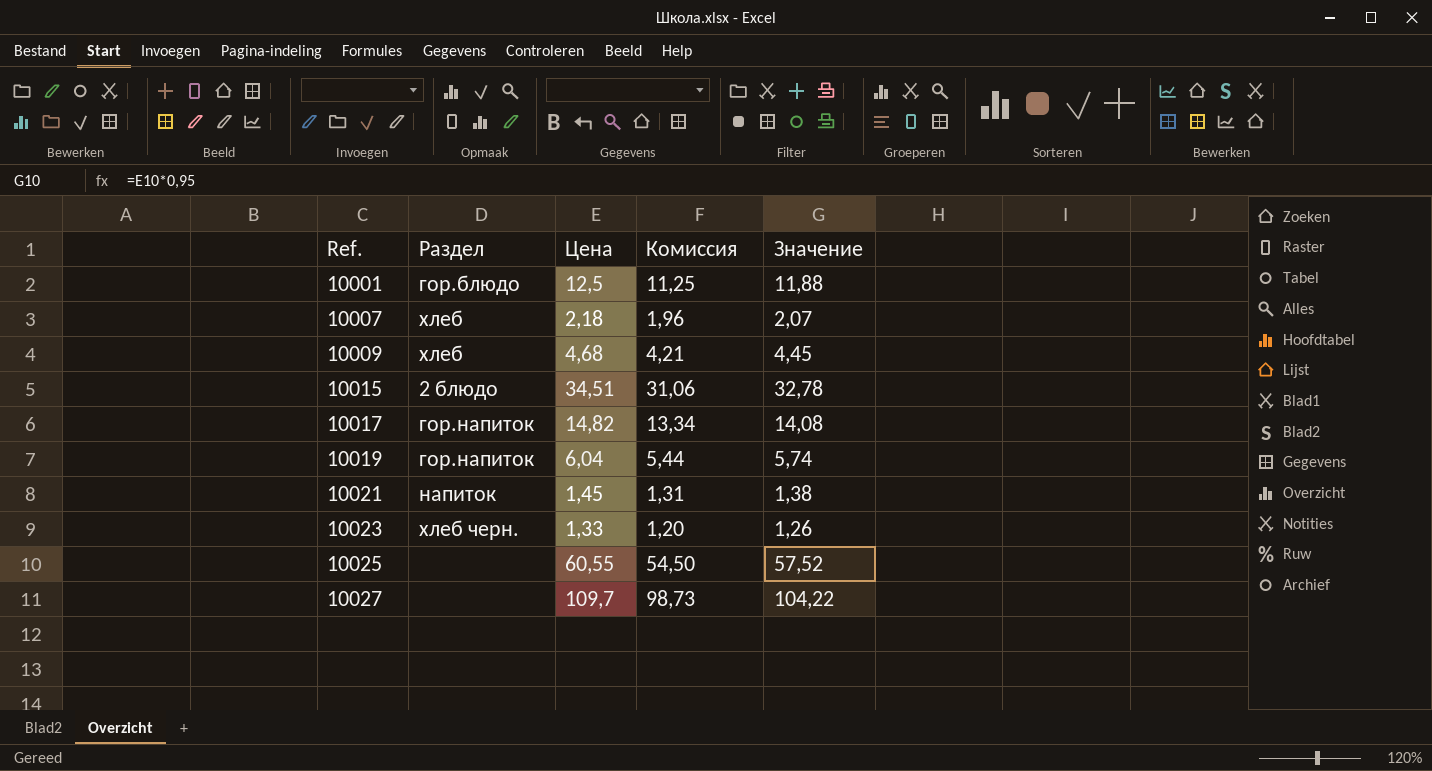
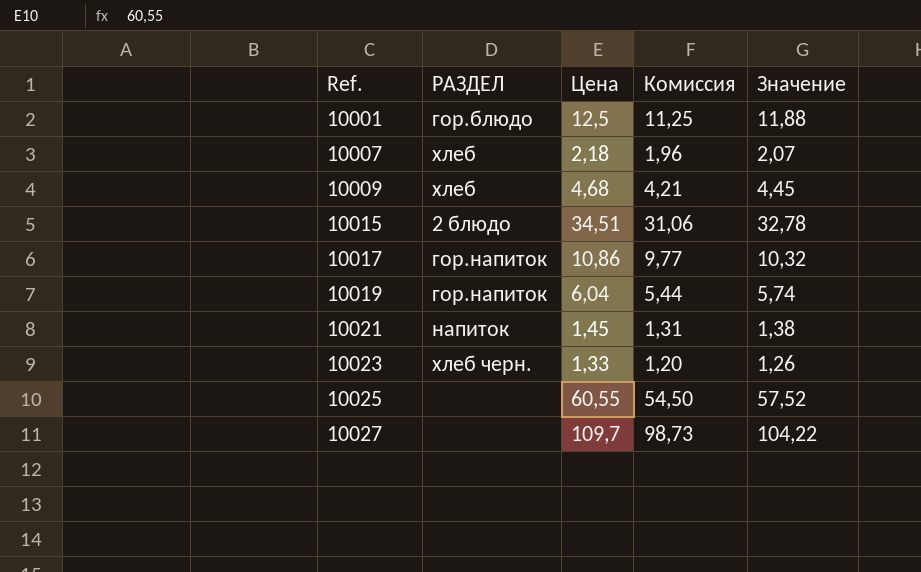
column name: Раздел -> РАЗДЕЛ
10017 | Цена: 14,82 -> 10,86
10017 | Комиссия: 13,34 -> 9,77
10017 | Значение: 14,08 -> 10,32

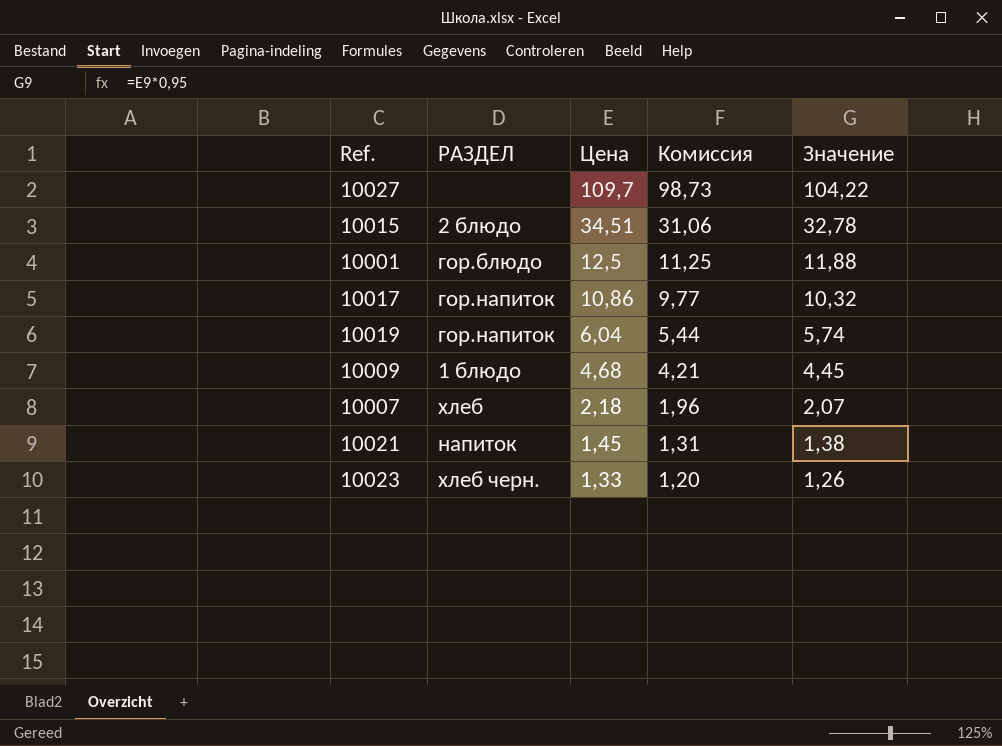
row order: Ref. ascending -> Цена descending
row 10025: none | 60,55 | 54,50 | 57,52 -> none
10009 | РАЗДЕЛ: хлеб -> 1 блюдо

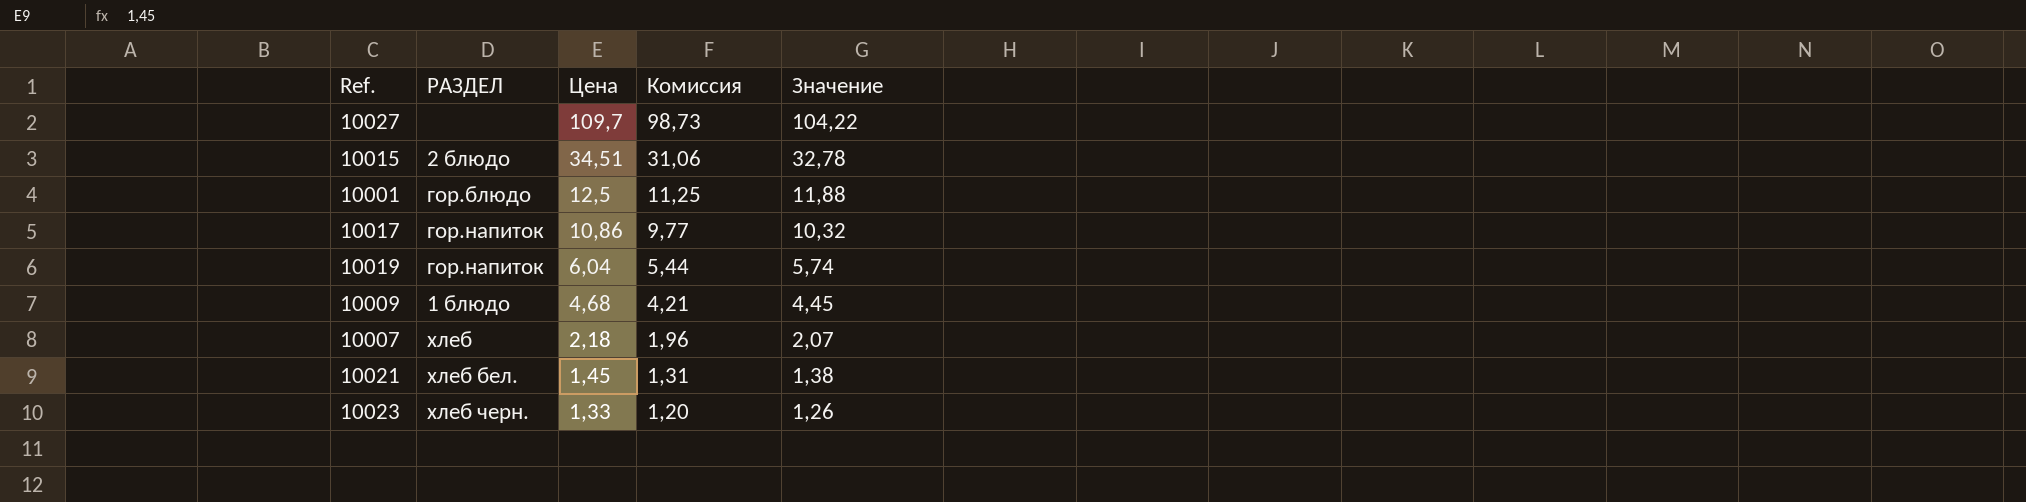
10021 | РАЗДЕЛ: напиток -> хлеб бел.

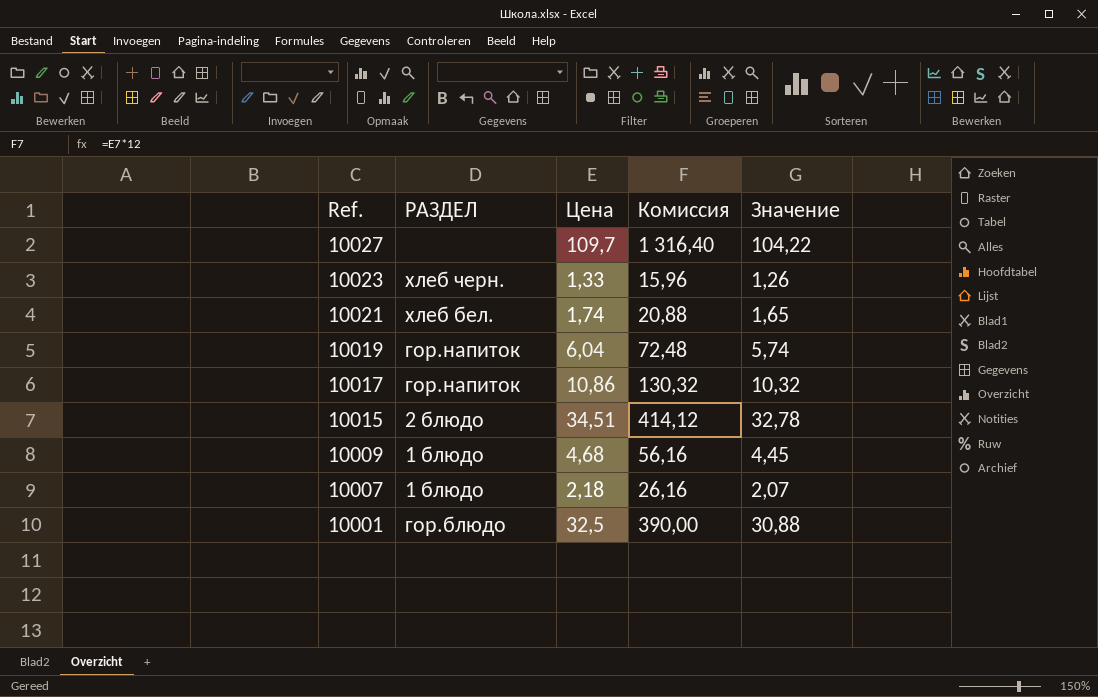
row order: Цена descending -> Ref. descending
column Комиссия | formula: [Цена] * 0,9 -> [Цена] * 12
10021 | Цена: 1,45 -> 1,74
10021 | Значение: 1,38 -> 1,65
10007 | РАЗДЕЛ: хлеб -> 1 блюдо
10001 | Цена: 12,5 -> 32,5
10001 | Значение: 11,88 -> 30,88

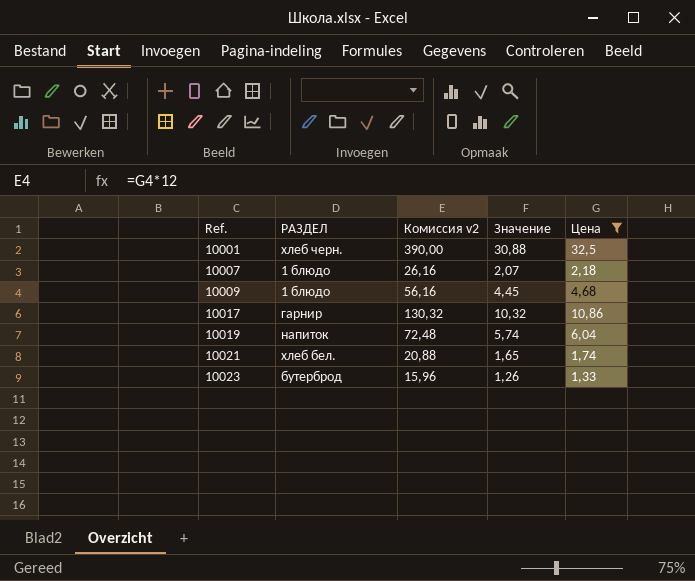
filter: none -> Цена <= 32,5
row order: Ref. descending -> Ref. ascending
column name: Комиссия -> Комиссия v2
column Цена | position: 3 -> 5
10001 | РАЗДЕЛ: гор.блюдо -> хлеб черн.
10017 | РАЗДЕЛ: гор.напиток -> гарнир
10019 | РАЗДЕЛ: гор.напиток -> напиток
10023 | РАЗДЕЛ: хлеб черн. -> бутерброд

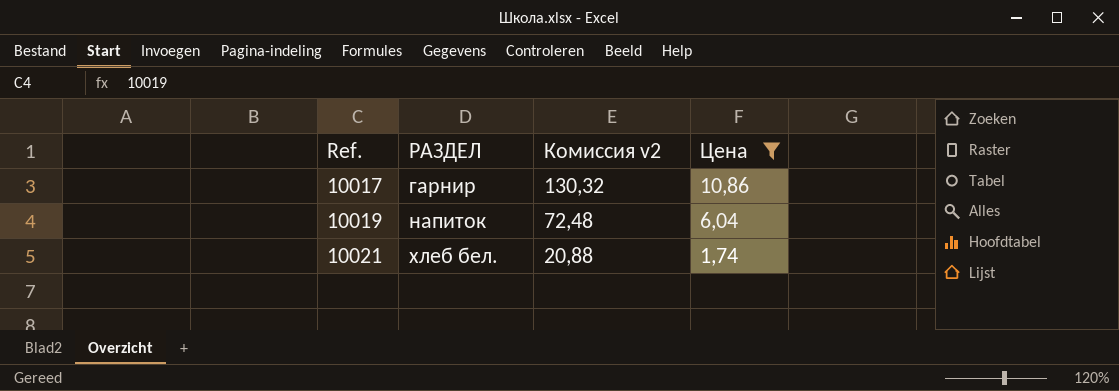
column Значение | formula: [Цена] * 0,95 -> none
row 10001: хлеб черн. | 390,00 | 30,88 | 32,5 -> none
row 10007: 1 блюдо | 26,16 | 2,07 | 2,18 -> none
row 10009: 1 блюдо | 56,16 | 4,45 | 4,68 -> none
row 10023: бутерброд | 15,96 | 1,26 | 1,33 -> none

